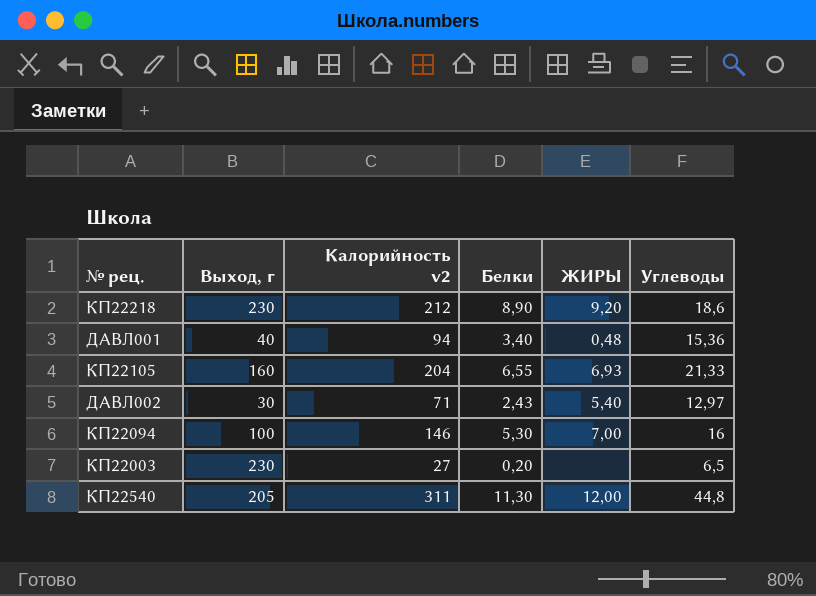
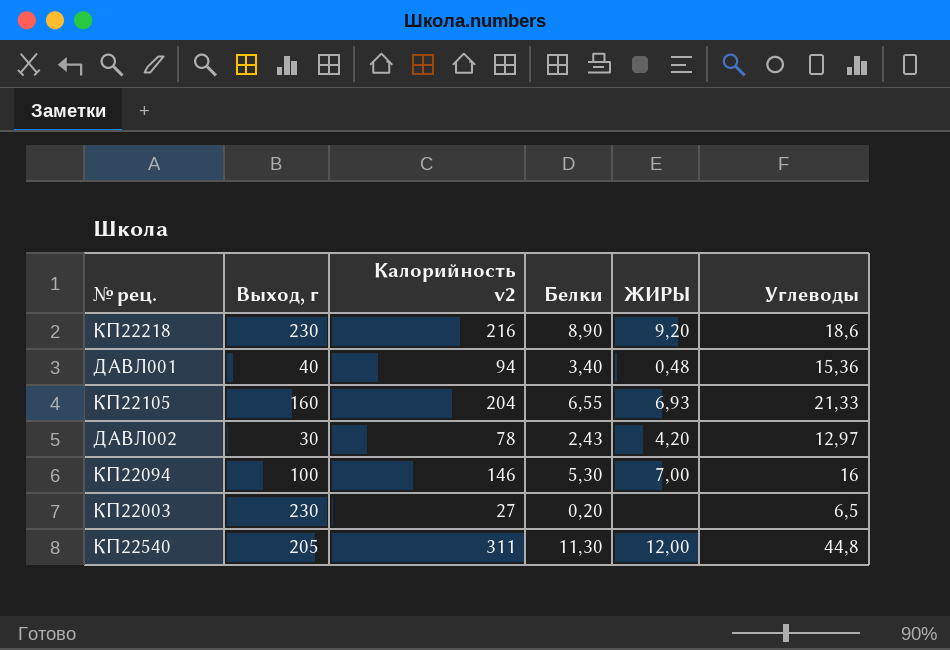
КП22218 | Калорийность v2: 212 -> 216
ДАВЛ002 | Калорийность v2: 71 -> 78
ДАВЛ002 | ЖИРЫ: 5,40 -> 4,20

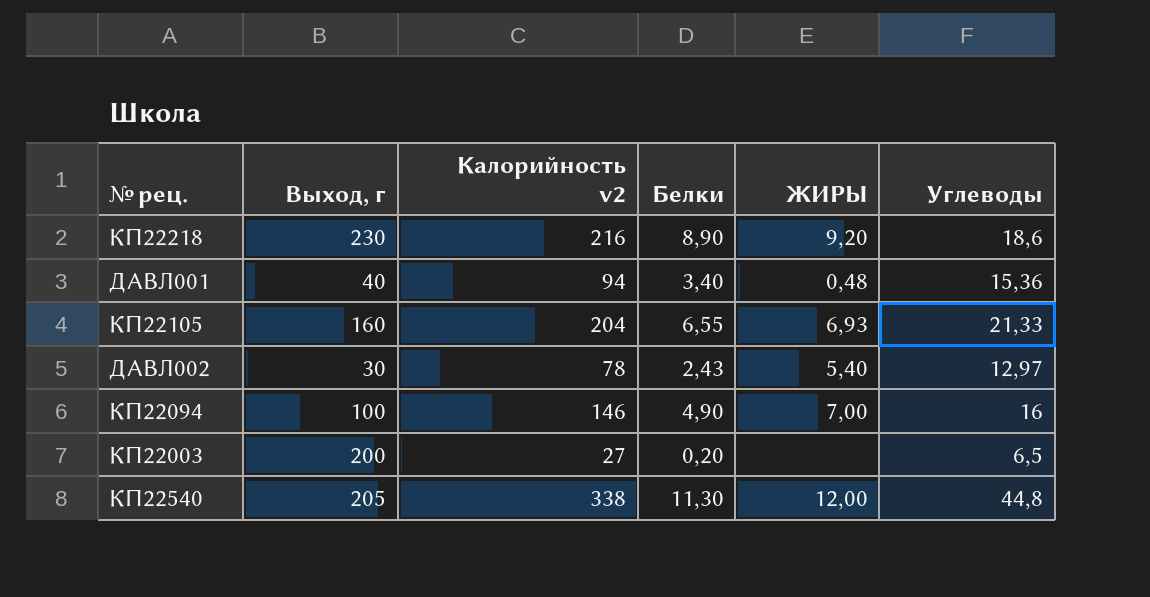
ДАВЛ002 | ЖИРЫ: 4,20 -> 5,40
КП22094 | Белки: 5,30 -> 4,90
КП22003 | Выход, г: 230 -> 200
КП22540 | Калорийность v2: 311 -> 338

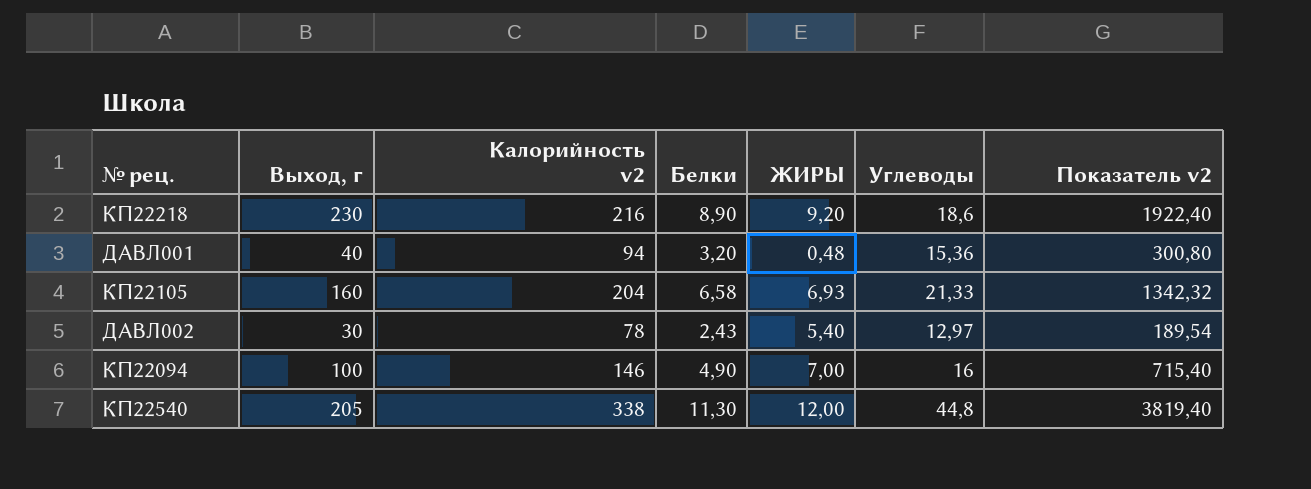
column Показатель v2 | formula: none -> [Калорийность v2] * [Белки]
row КП22003: 200 | 27 | 0,20 | none | 6,5 -> none
ДАВЛ001 | Белки: 3,40 -> 3,20
КП22105 | Белки: 6,55 -> 6,58

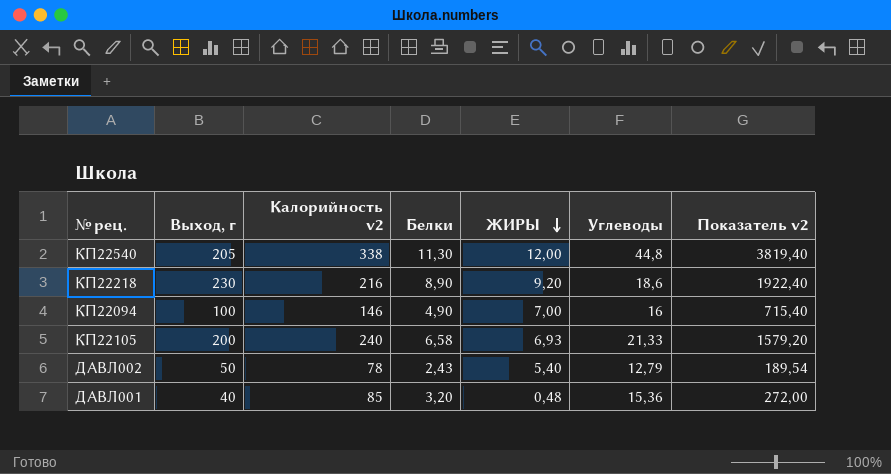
row order: none -> ЖИРЫ descending
КП22105 | Выход, г: 160 -> 200
КП22105 | Калорийность v2: 204 -> 240
КП22105 | Показатель v2: 1342,32 -> 1579,20
ДАВЛ002 | Выход, г: 30 -> 50
ДАВЛ002 | Углеводы: 12,97 -> 12,79
ДАВЛ001 | Калорийность v2: 94 -> 85
ДАВЛ001 | Показатель v2: 300,80 -> 272,00

